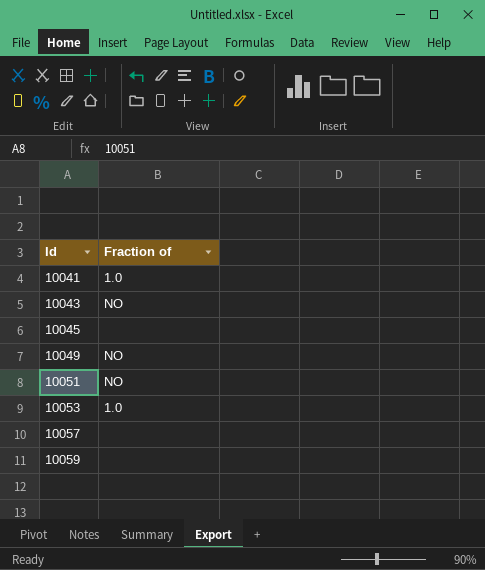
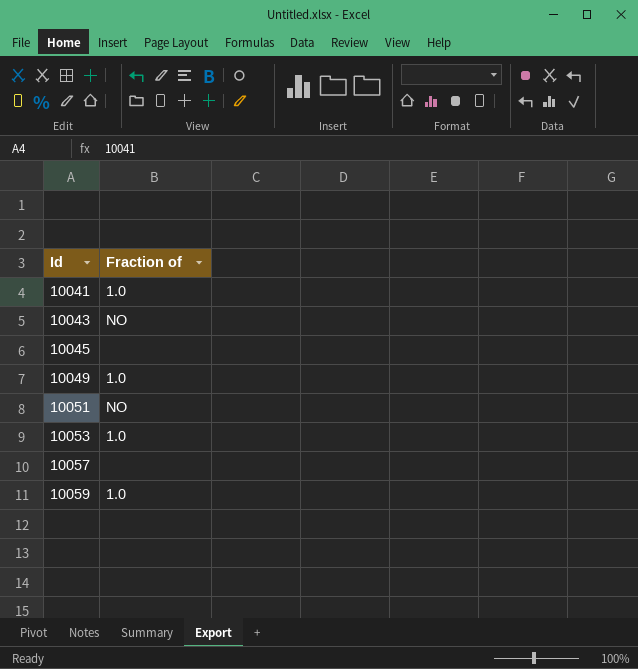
10049 | Fraction of: NO -> 1.0
10059 | Fraction of: none -> 1.0

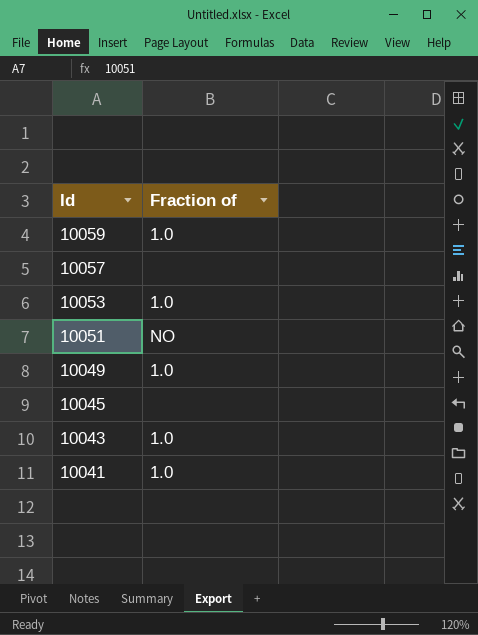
row order: Id ascending -> Id descending
10043 | Fraction of: NO -> 1.0

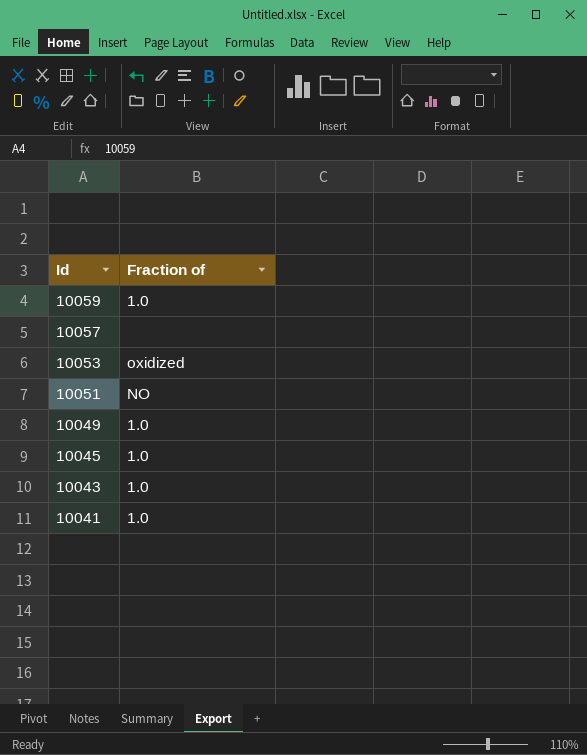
10053 | Fraction of: 1.0 -> oxidized
10045 | Fraction of: none -> 1.0

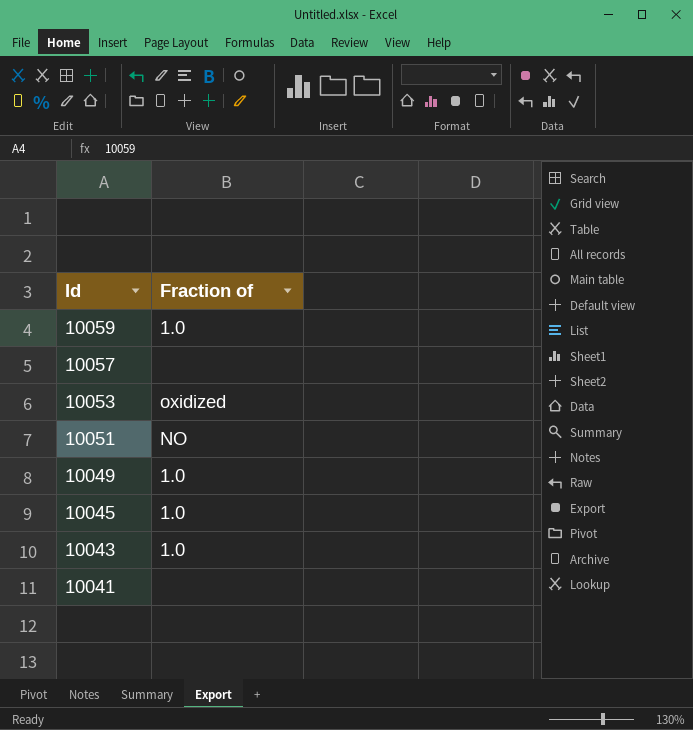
10041 | Fraction of: 1.0 -> none

